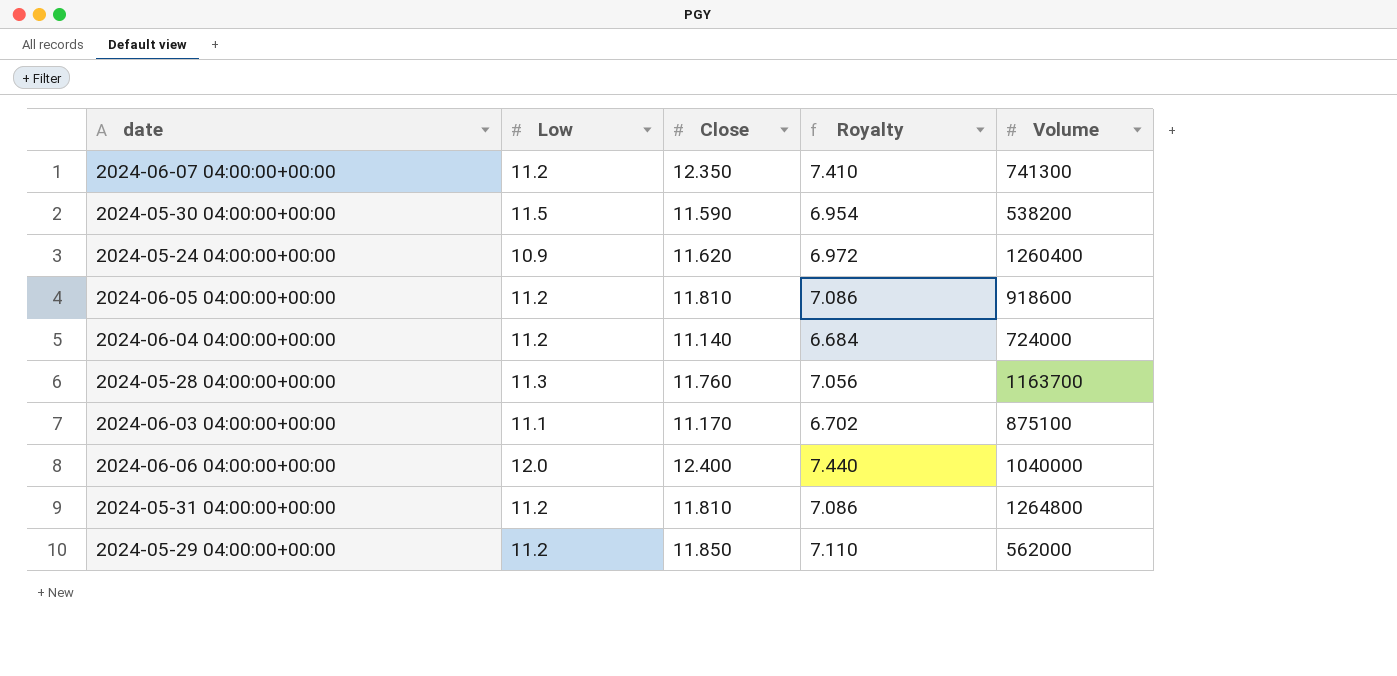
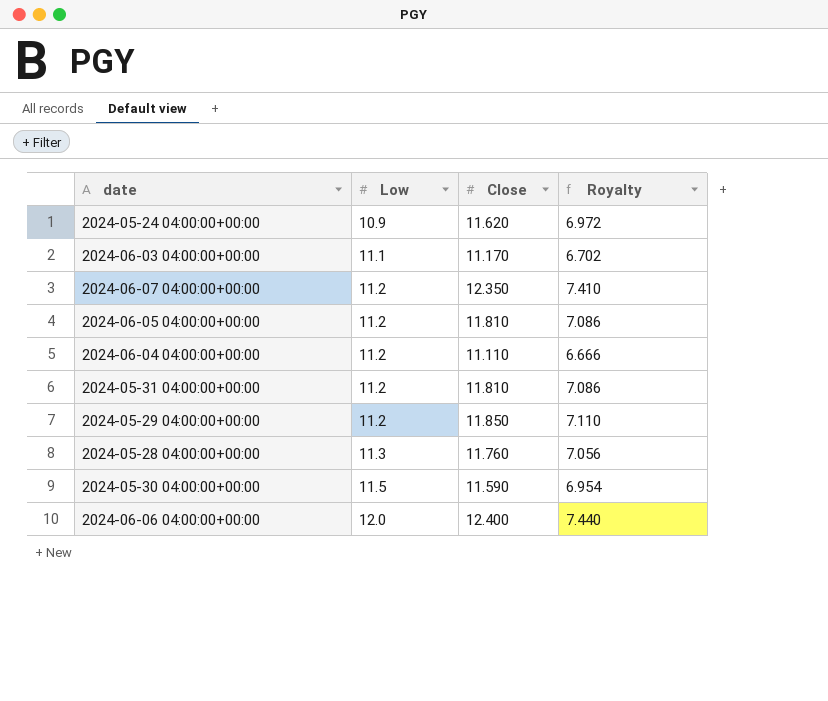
row order: none -> Low ascending
column Volume | position: 5 -> none
2024-06-04 04:00:00+00:00 | Close: 11.140 -> 11.110
2024-06-04 04:00:00+00:00 | Royalty: 6.684 -> 6.666

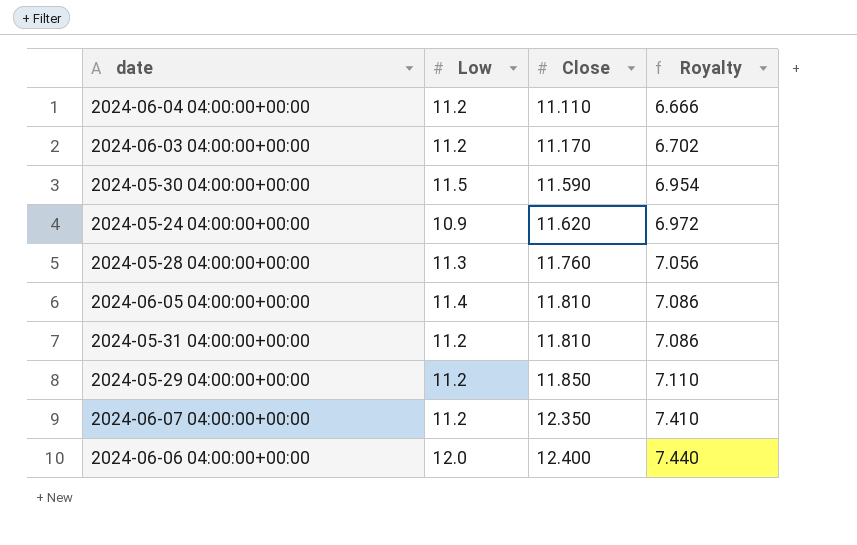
row order: Low ascending -> Close ascending
2024-06-03 04:00:00+00:00 | Low: 11.1 -> 11.2
2024-06-05 04:00:00+00:00 | Low: 11.2 -> 11.4

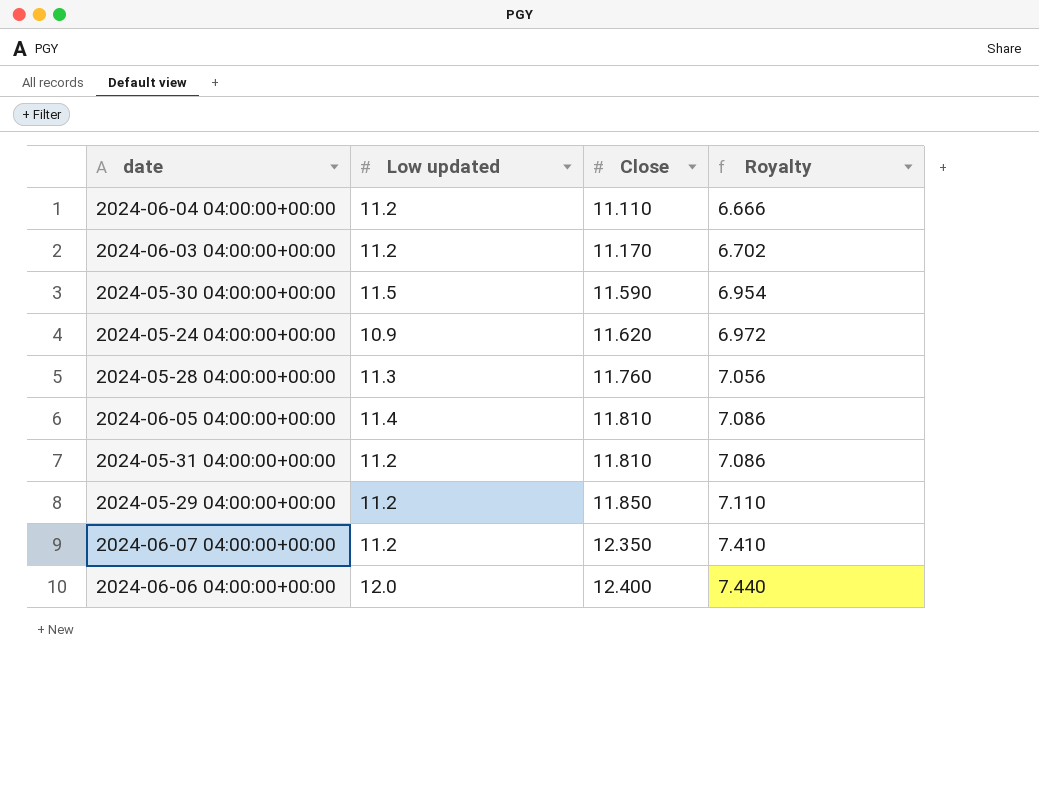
column name: Low -> Low updated

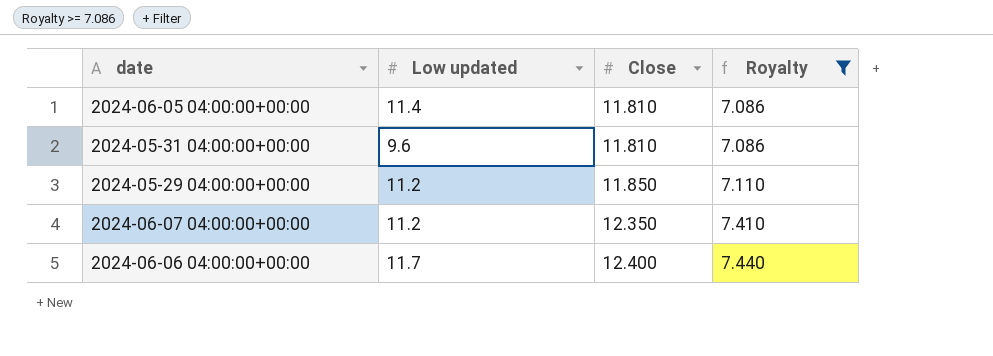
filter: none -> Royalty >= 7.086
2024-05-31 04:00:00+00:00 | Low updated: 11.2 -> 9.6
2024-06-06 04:00:00+00:00 | Low updated: 12.0 -> 11.7

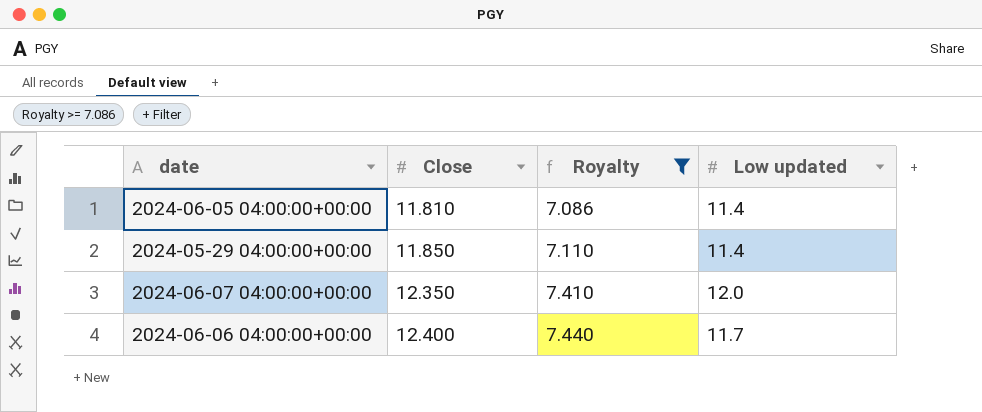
column Low updated | position: 2 -> 4
row 2024-05-31 04:00:00+00:00: 9.6 | 11.810 | 7.086 -> none
2024-05-29 04:00:00+00:00 | Low updated: 11.2 -> 11.4
2024-06-07 04:00:00+00:00 | Low updated: 11.2 -> 12.0

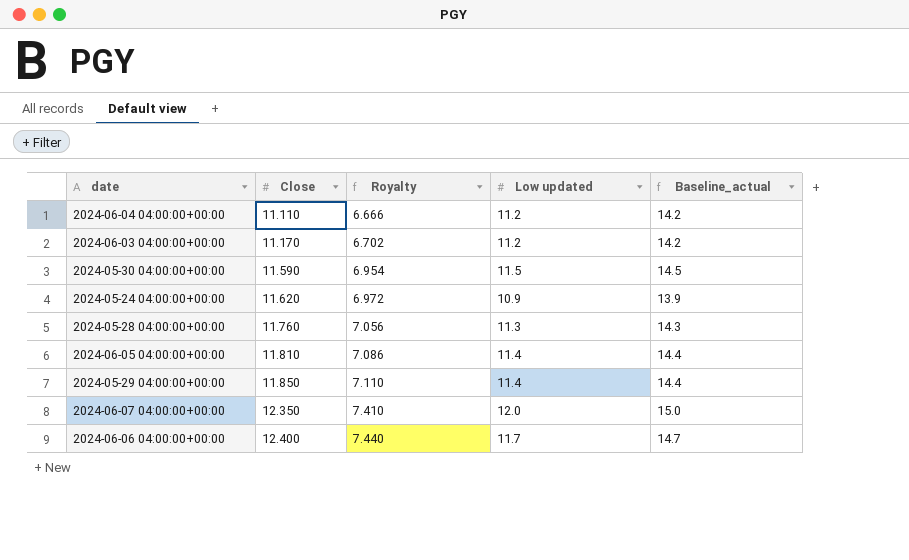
filter: Royalty >= 7.086 -> none
column Baseline_actual | formula: none -> [Low updated] + 3

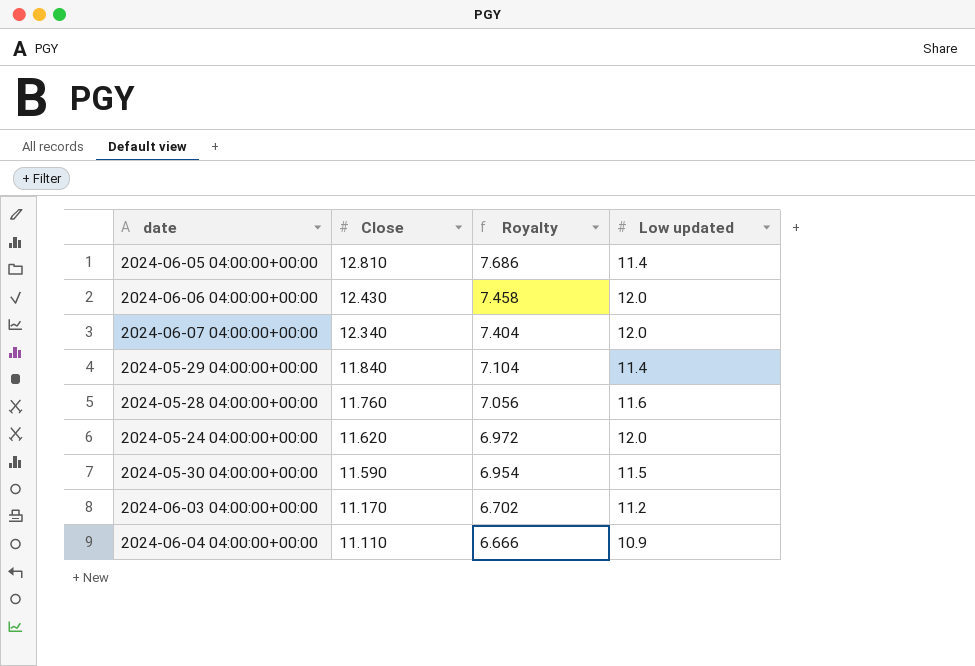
row order: Close ascending -> Close descending
column Baseline_actual | formula: [Low updated] + 3 -> none
2024-06-05 04:00:00+00:00 | Close: 11.810 -> 12.810
2024-06-05 04:00:00+00:00 | Royalty: 7.086 -> 7.686
2024-06-06 04:00:00+00:00 | Close: 12.400 -> 12.430
2024-06-06 04:00:00+00:00 | Royalty: 7.440 -> 7.458
2024-06-06 04:00:00+00:00 | Low updated: 11.7 -> 12.0
2024-06-07 04:00:00+00:00 | Close: 12.350 -> 12.340
2024-06-07 04:00:00+00:00 | Royalty: 7.410 -> 7.404
2024-05-29 04:00:00+00:00 | Close: 11.850 -> 11.840
2024-05-29 04:00:00+00:00 | Royalty: 7.110 -> 7.104
2024-05-28 04:00:00+00:00 | Low updated: 11.3 -> 11.6
2024-05-24 04:00:00+00:00 | Low updated: 10.9 -> 12.0
2024-06-04 04:00:00+00:00 | Low updated: 11.2 -> 10.9

